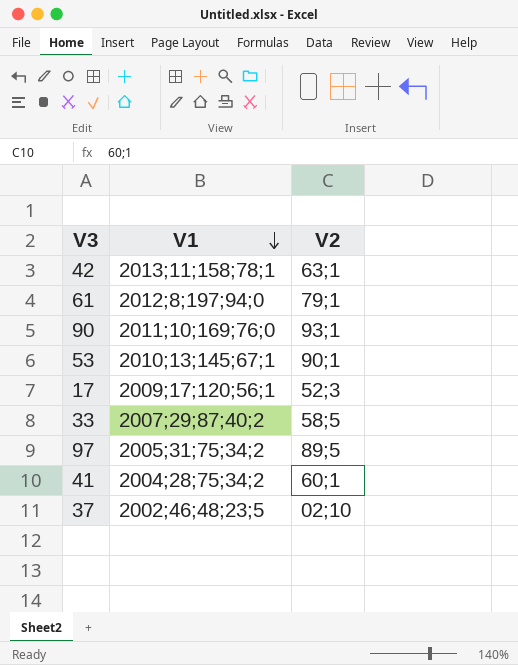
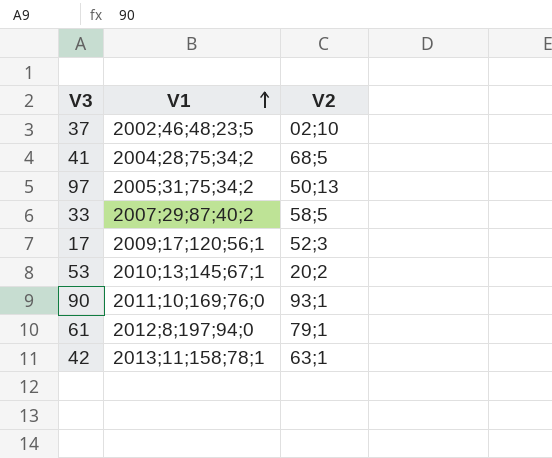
row order: V1 descending -> V1 ascending
41 | V2: 60;1 -> 68;5
97 | V2: 89;5 -> 50;13
53 | V2: 90;1 -> 20;2

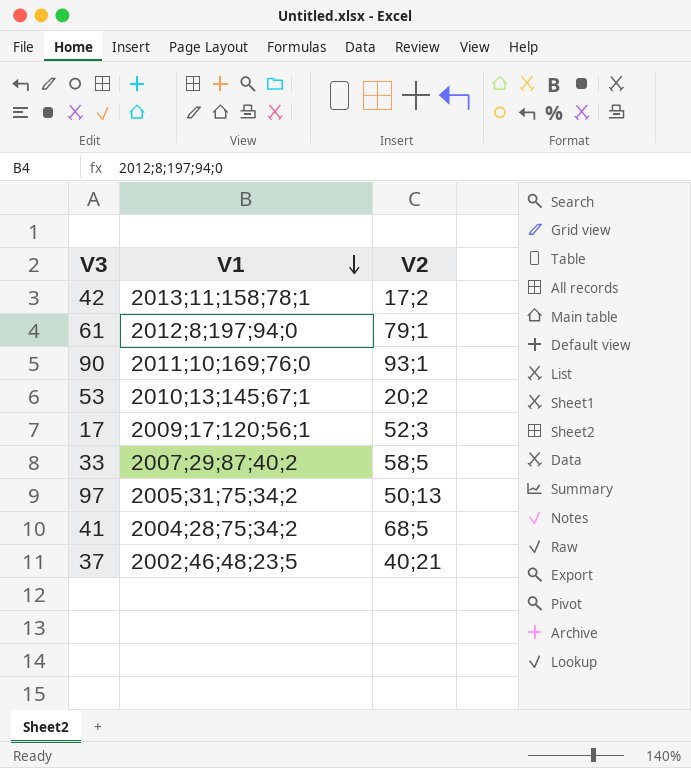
row order: V1 ascending -> V1 descending
42 | V2: 63;1 -> 17;2
37 | V2: 02;10 -> 40;21

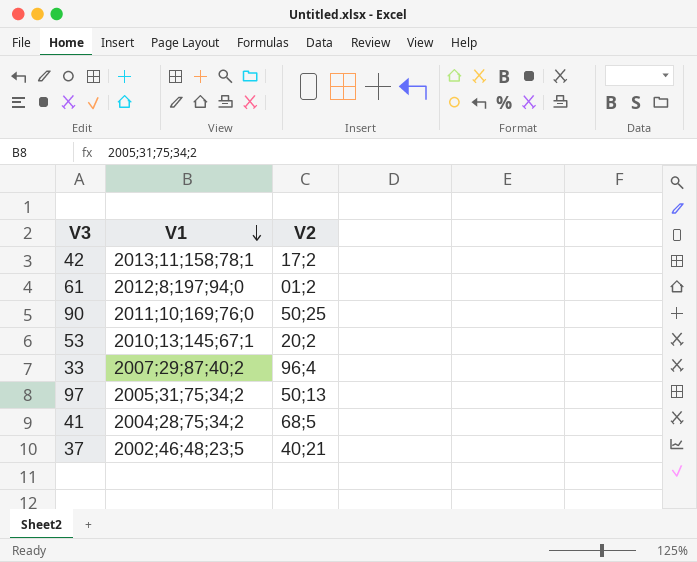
row 17: 2009;17;120;56;1 | 52;3 -> none
61 | V2: 79;1 -> 01;2
90 | V2: 93;1 -> 50;25
33 | V2: 58;5 -> 96;4

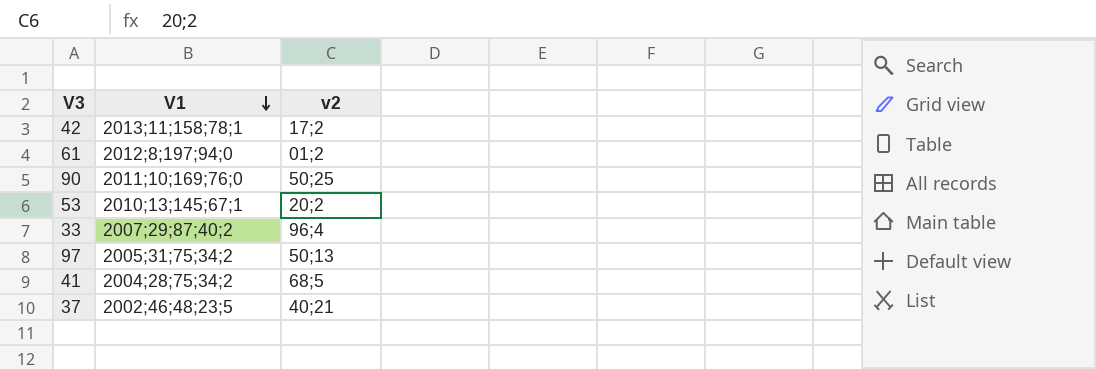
column name: V2 -> v2

